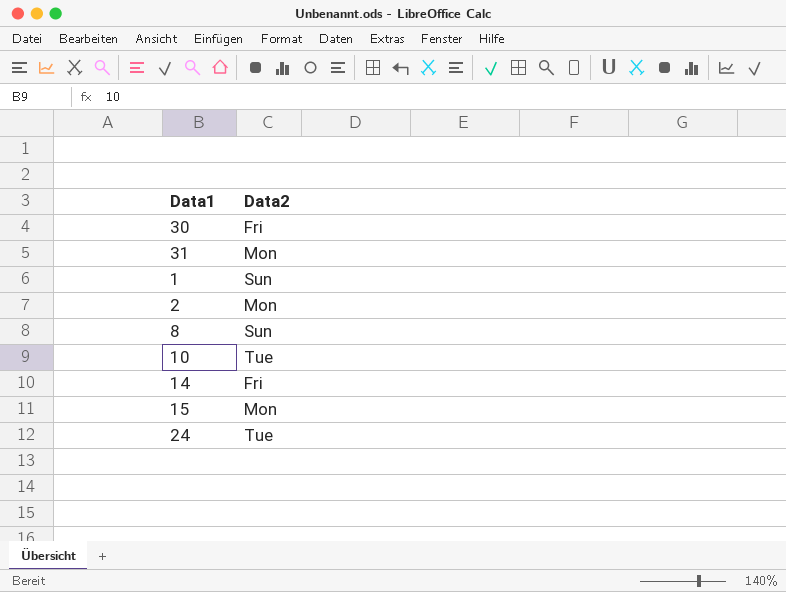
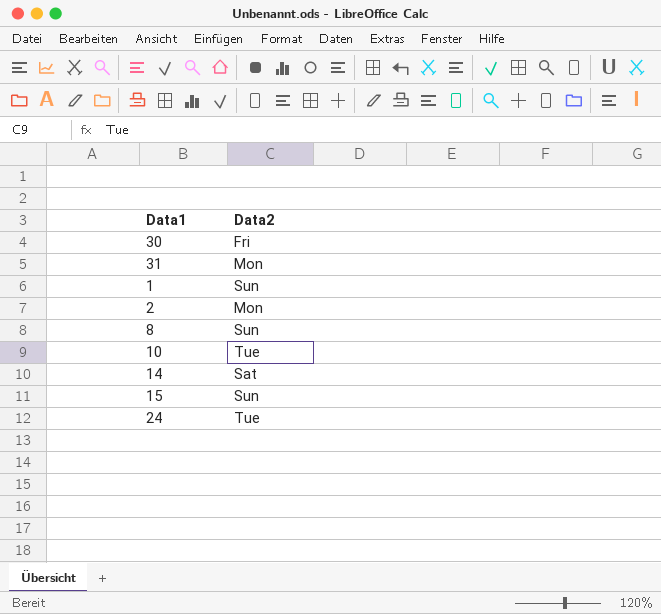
14 | Data2: Fri -> Sat
15 | Data2: Mon -> Sun

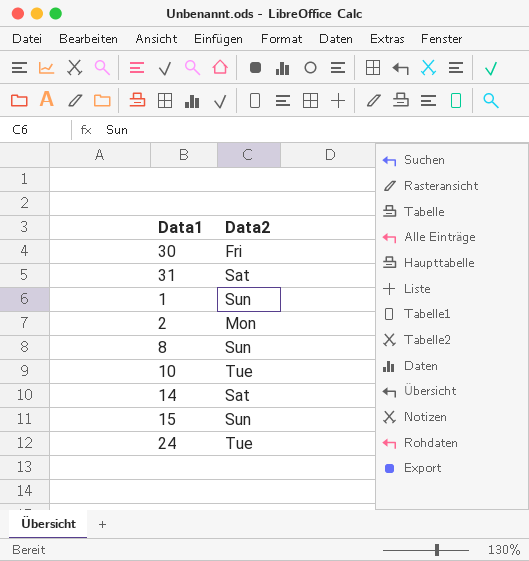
31 | Data2: Mon -> Sat

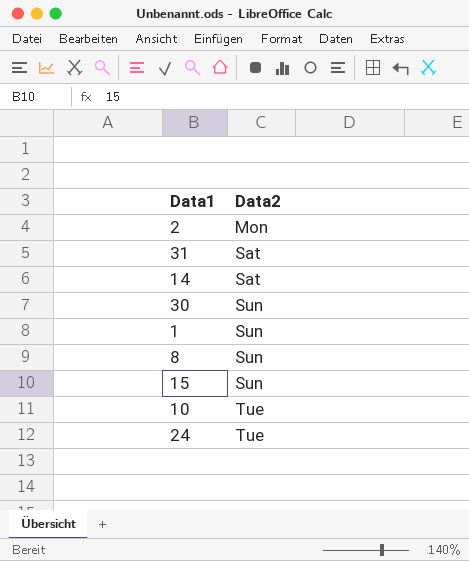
row order: none -> Data2 ascending
30 | Data2: Fri -> Sun

